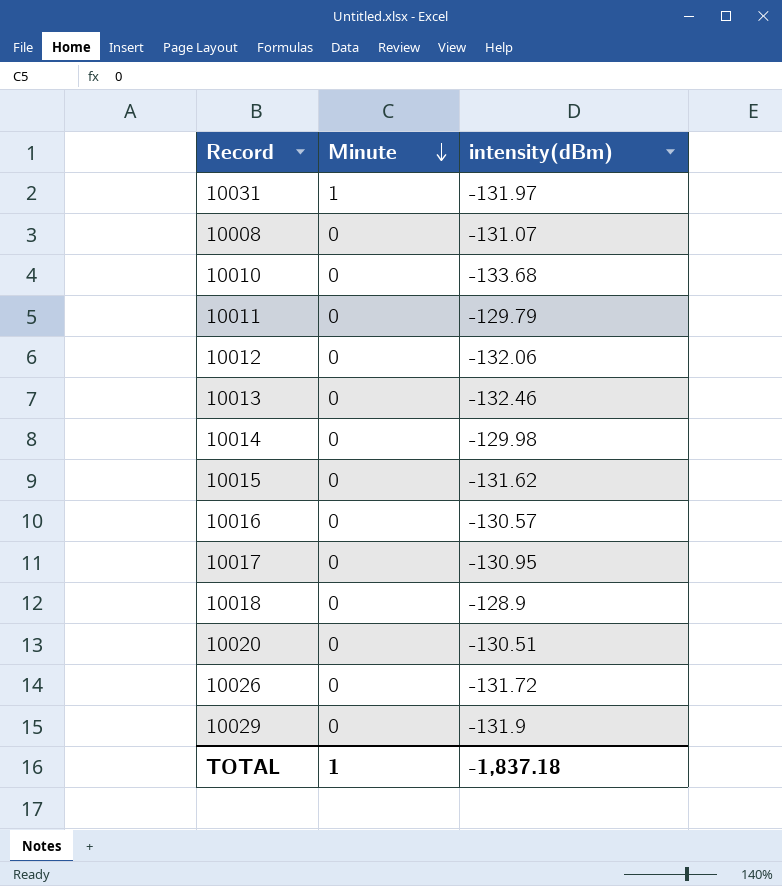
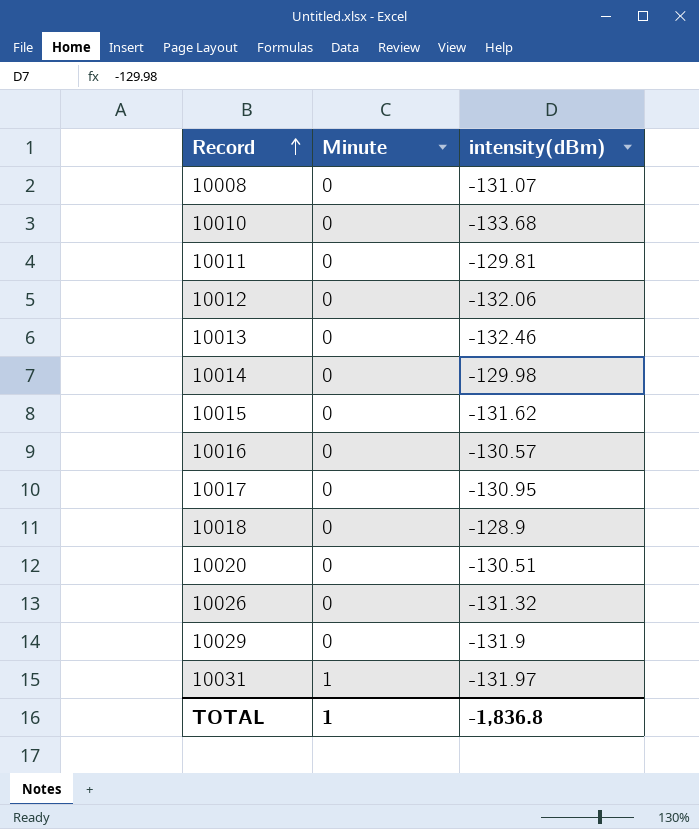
row order: Minute descending -> Record ascending
10011 | intensity(dBm): -129.79 -> -129.81
10026 | intensity(dBm): -131.72 -> -131.32
TOTAL | intensity(dBm): -1,837.18 -> -1,836.8

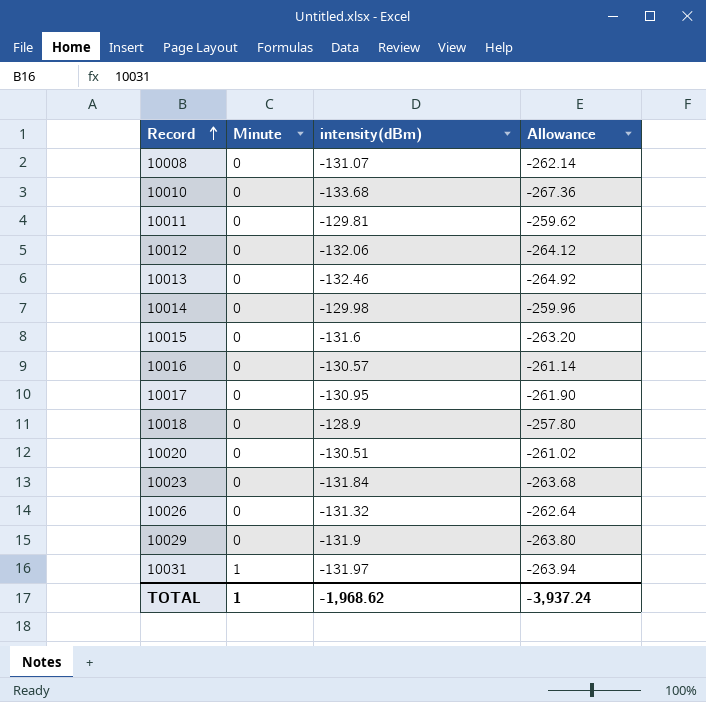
column Allowance | formula: none -> [intensity(dBm)] * 2
10015 | intensity(dBm): -131.62 -> -131.6
row 10023: none -> 0 | -131.84 | -263.68
TOTAL | intensity(dBm): -1,836.8 -> -1,968.62

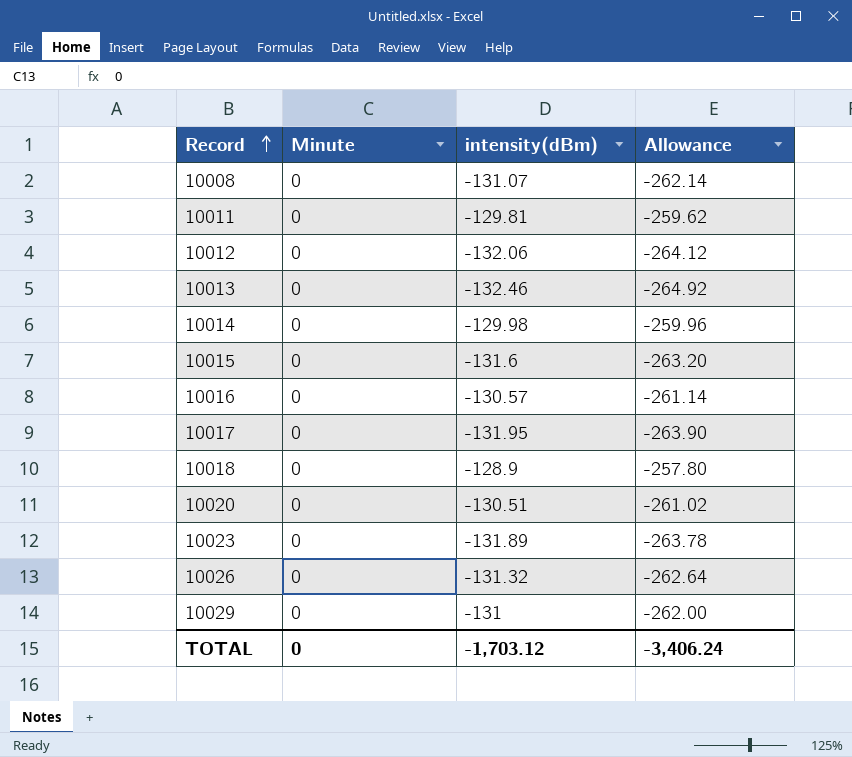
row 10010: 0 | -133.68 | -267.36 -> none
row 10031: 1 | -131.97 | -263.94 -> none
10017 | intensity(dBm): -130.95 -> -131.95
10017 | Allowance: -261.90 -> -263.90
10023 | intensity(dBm): -131.84 -> -131.89
10023 | Allowance: -263.68 -> -263.78
10029 | intensity(dBm): -131.9 -> -131
10029 | Allowance: -263.80 -> -262.00
TOTAL | Minute: 1 -> 0
TOTAL | intensity(dBm): -1,968.62 -> -1,703.12
TOTAL | Allowance: -3,937.24 -> -3,406.24

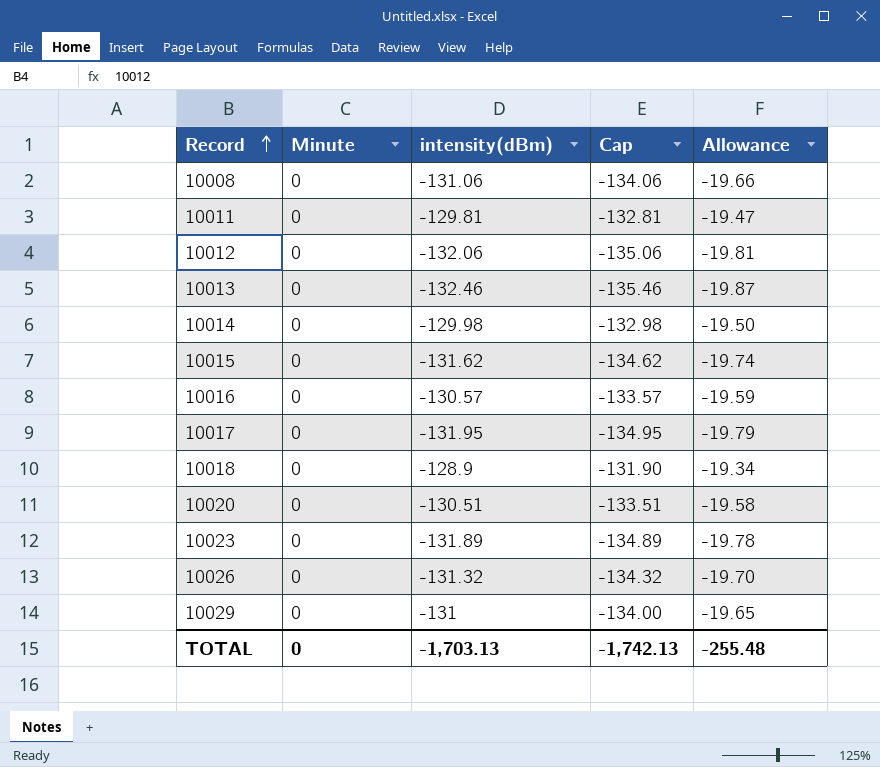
column Cap | formula: none -> [intensity(dBm)] - 3
column Allowance | formula: [intensity(dBm)] * 2 -> [intensity(dBm)] * 0.15
10008 | intensity(dBm): -131.07 -> -131.06
10015 | intensity(dBm): -131.6 -> -131.62
TOTAL | intensity(dBm): -1,703.12 -> -1,703.13
TOTAL | Allowance: -3,406.24 -> -255.48

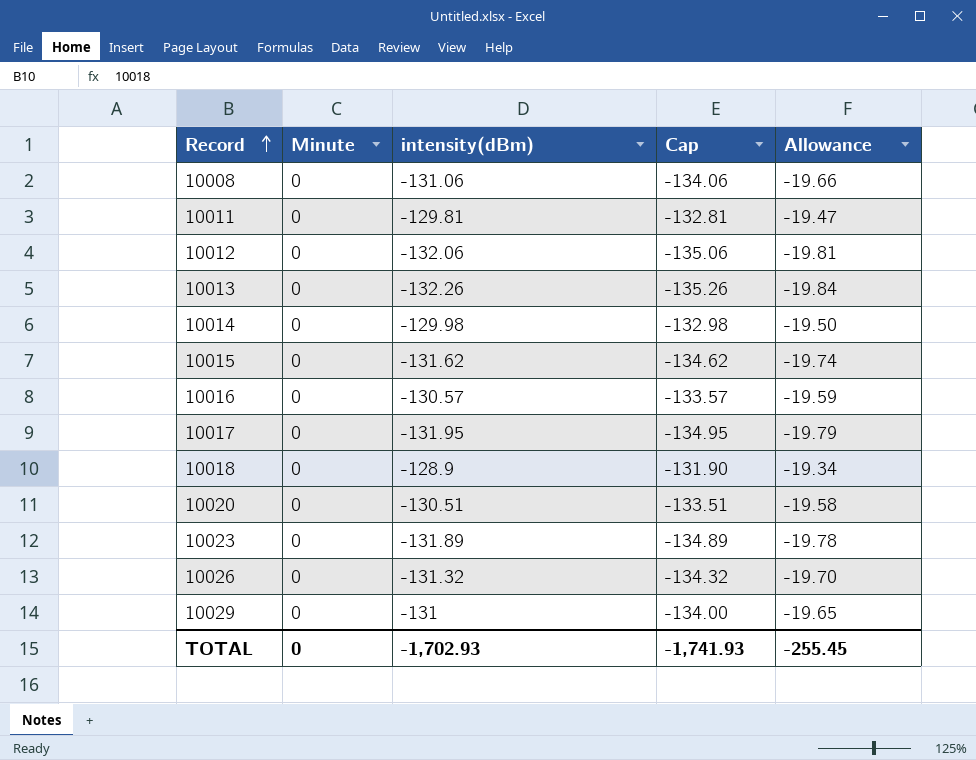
10013 | intensity(dBm): -132.46 -> -132.26
10013 | Cap: -135.46 -> -135.26
10013 | Allowance: -19.87 -> -19.84
TOTAL | intensity(dBm): -1,703.13 -> -1,702.93
TOTAL | Cap: -1,742.13 -> -1,741.93
TOTAL | Allowance: -255.48 -> -255.45

